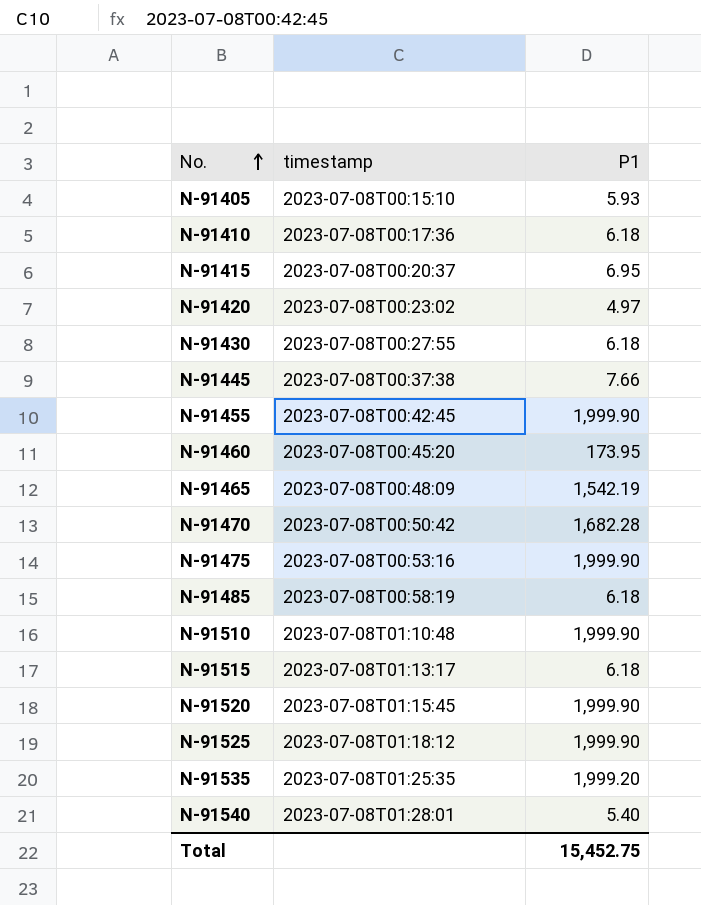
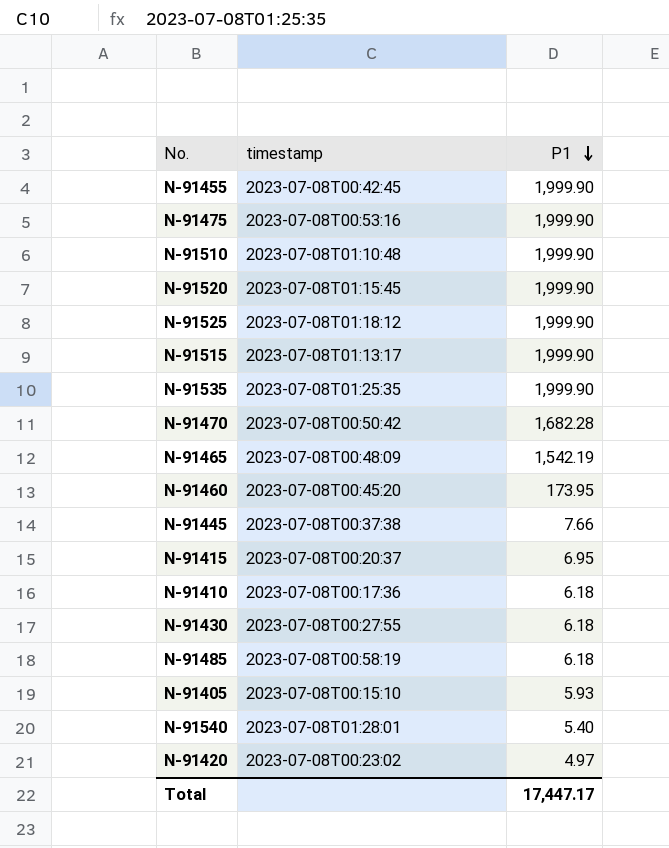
row order: No. ascending -> P1 descending
N-91515 | P1: 6.18 -> 1,999.90
N-91535 | P1: 1,999.20 -> 1,999.90
Total | P1: 15,452.75 -> 17,447.17

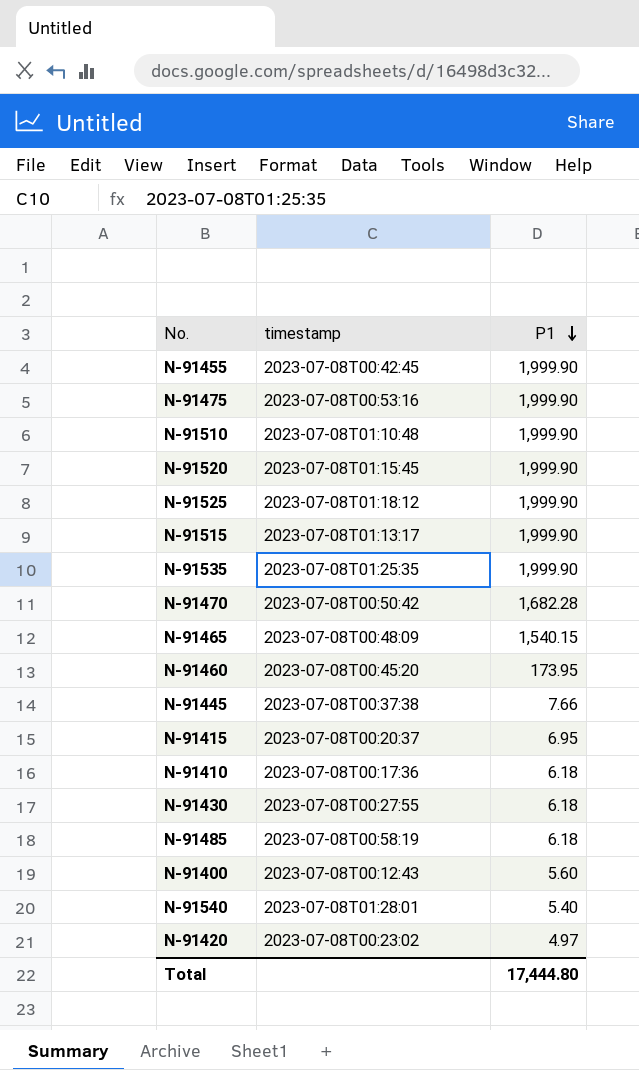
row N-91405: 2023-07-08T00:15:10 | 5.93 -> none
N-91465 | P1: 1,542.19 -> 1,540.15
row N-91400: none -> 2023-07-08T00:12:43 | 5.60
Total | P1: 17,447.17 -> 17,444.80

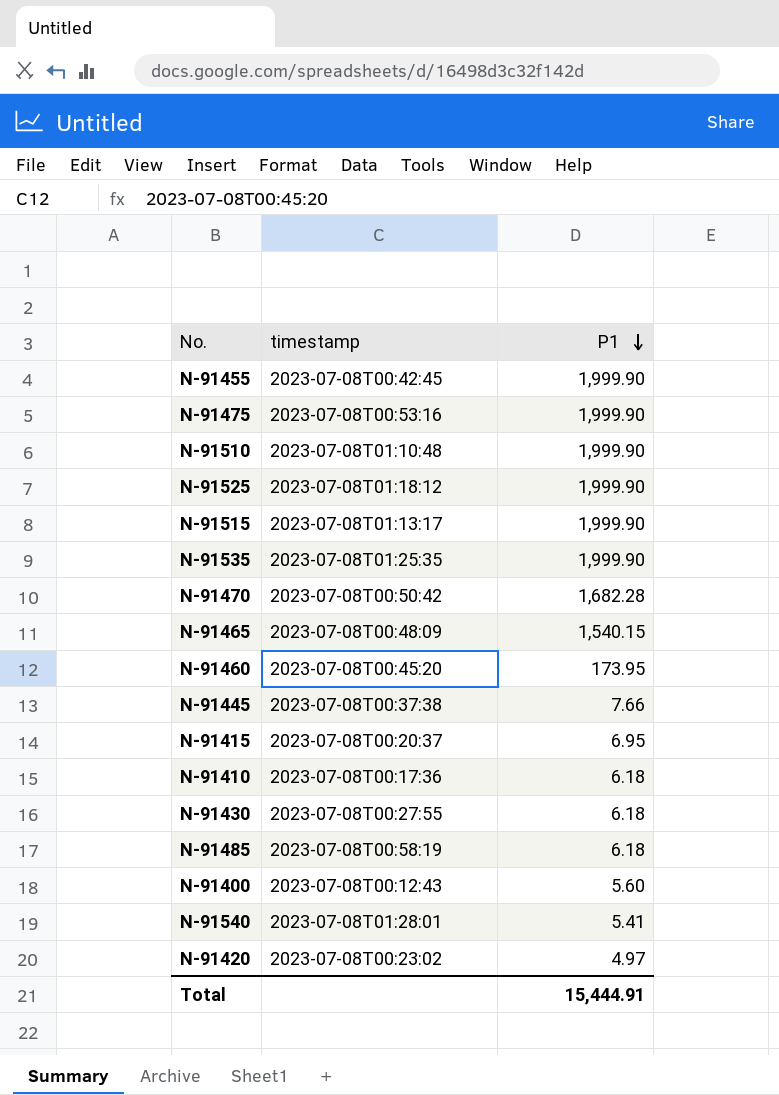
row N-91520: 2023-07-08T01:15:45 | 1,999.90 -> none
N-91540 | P1: 5.40 -> 5.41
Total | P1: 17,444.80 -> 15,444.91

